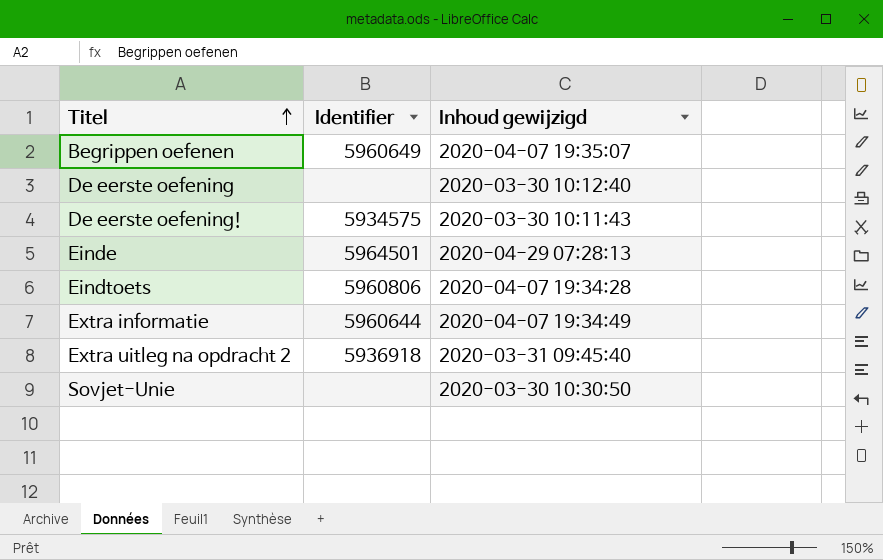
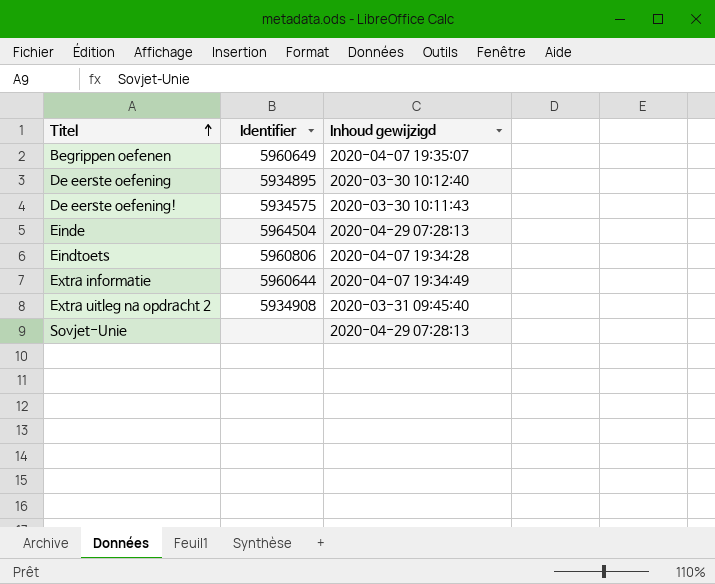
De eerste oefening | Identifier: none -> 5934895
Einde | Identifier: 5964501 -> 5964504
Extra uitleg na opdracht 2 | Identifier: 5936918 -> 5934908
Sovjet-Unie | Inhoud gewijzigd: 2020-03-30 10:30:50 -> 2020-04-29 07:28:13

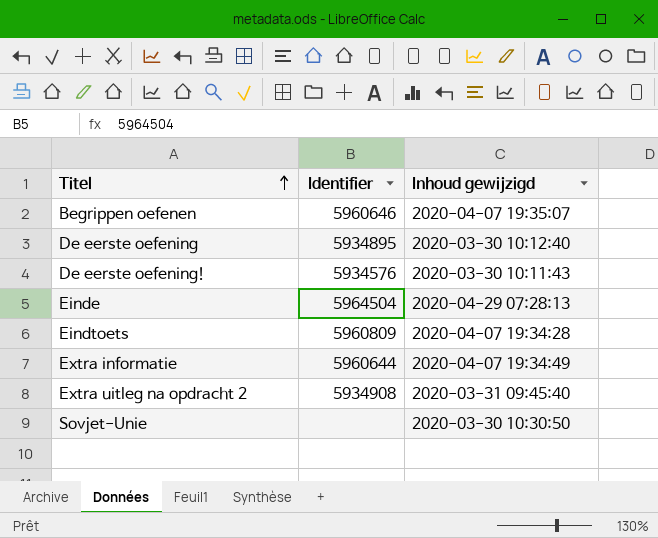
Begrippen oefenen | Identifier: 5960649 -> 5960646
De eerste oefening! | Identifier: 5934575 -> 5934576
Eindtoets | Identifier: 5960806 -> 5960809
Sovjet-Unie | Inhoud gewijzigd: 2020-04-29 07:28:13 -> 2020-03-30 10:30:50

